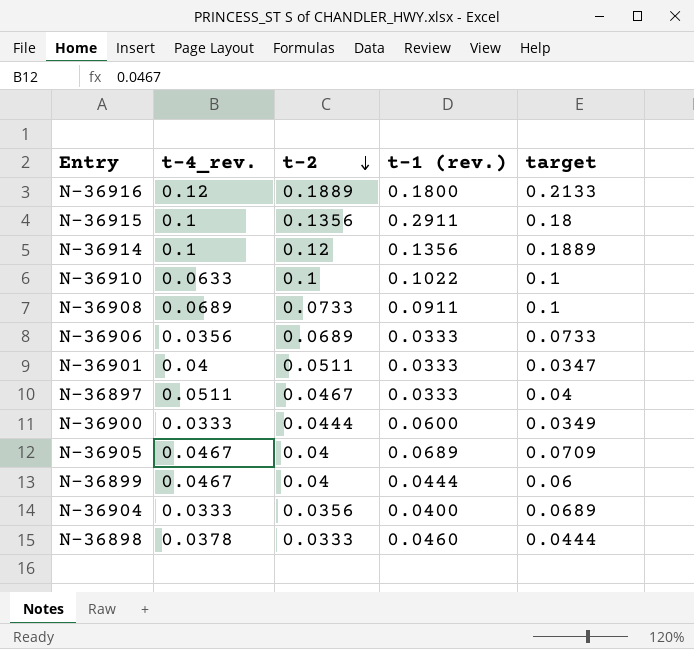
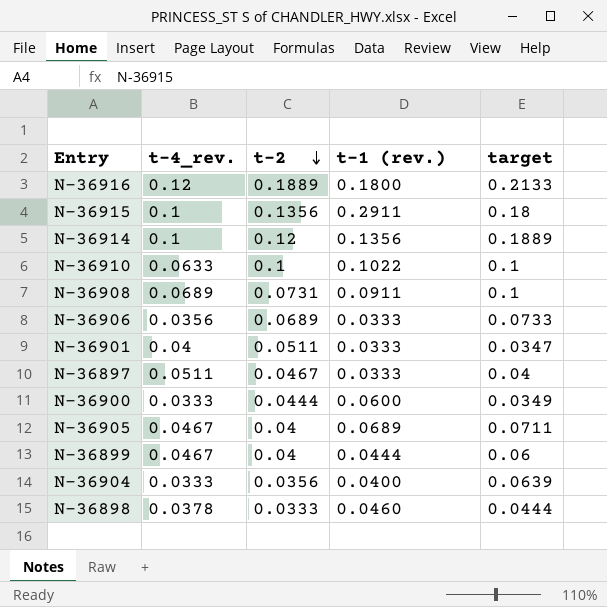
N-36908 | t-2: 0.0733 -> 0.0731
N-36905 | target: 0.0709 -> 0.0711
N-36904 | target: 0.0689 -> 0.0639

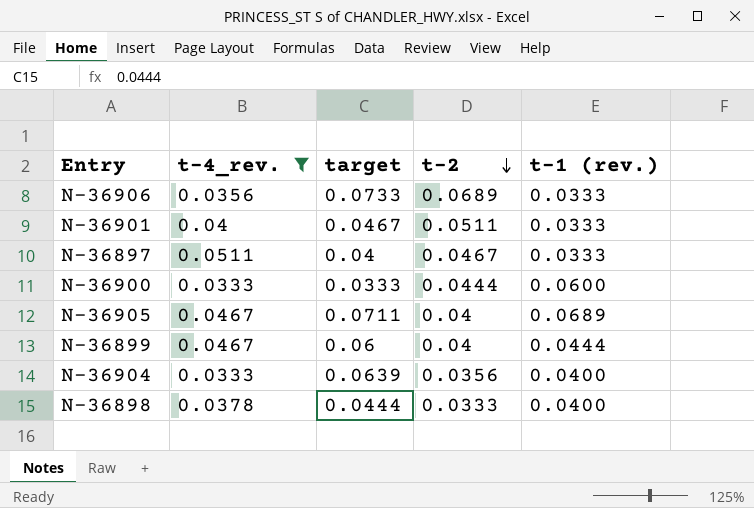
filter: none -> t-4_rev. <= 0.0511
column target | position: 5 -> 3
N-36901 | target: 0.0347 -> 0.0467
N-36900 | target: 0.0349 -> 0.0333
N-36898 | t-1 (rev.): 0.0460 -> 0.0400

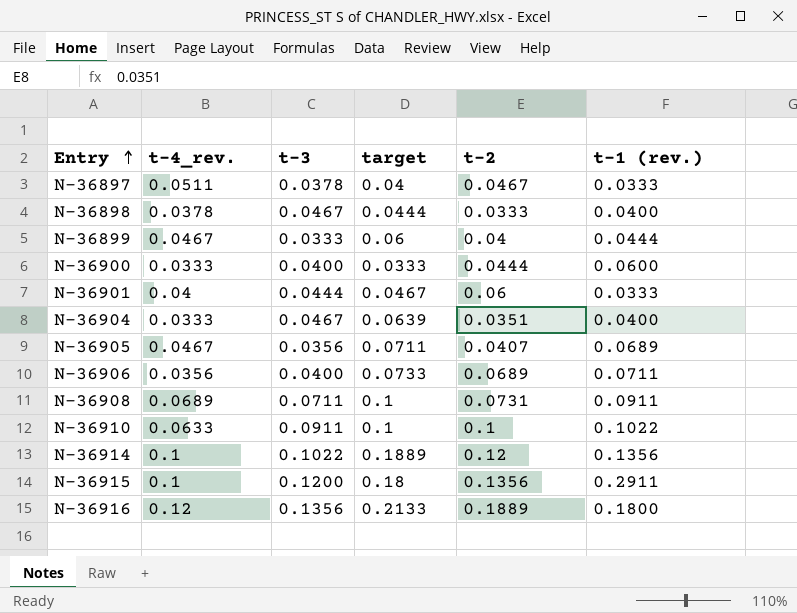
filter: t-4_rev. <= 0.0511 -> none
row order: t-2 descending -> Entry ascending
column t-3 | position: none -> 3
N-36901 | t-2: 0.0511 -> 0.06
N-36904 | t-2: 0.0356 -> 0.0351
N-36905 | t-2: 0.04 -> 0.0407
N-36906 | t-1 (rev.): 0.0333 -> 0.0711

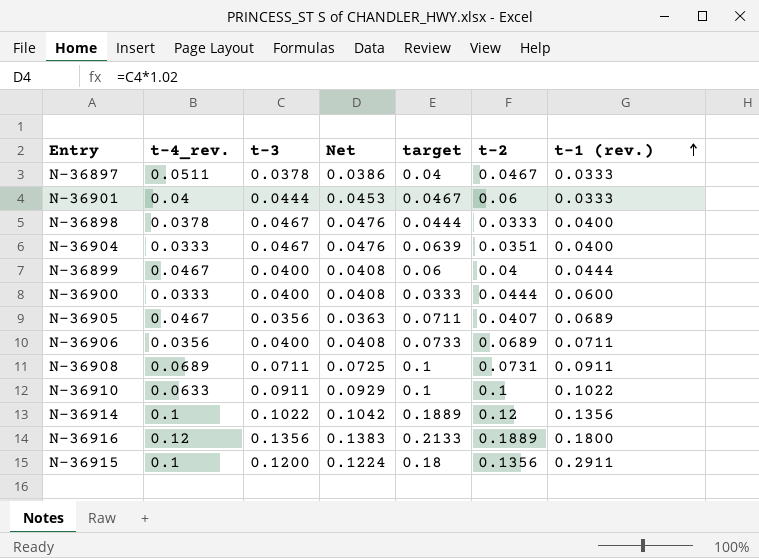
row order: Entry ascending -> t-1 (rev.) ascending
column Net | formula: none -> [t-3] * 1.02
N-36899 | t-3: 0.0333 -> 0.0400

